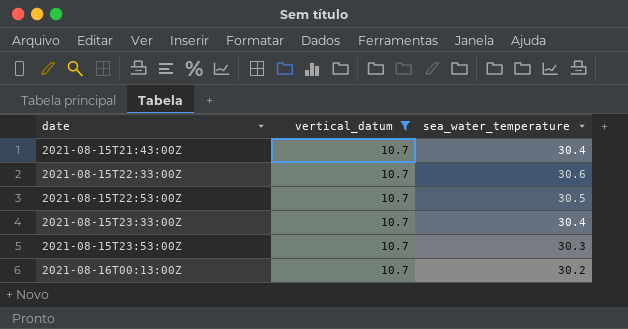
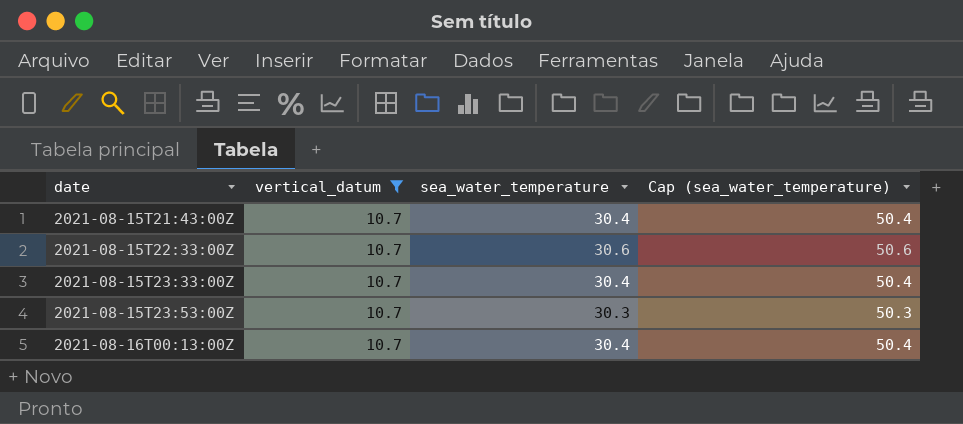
column Cap (sea_water_temperature) | formula: none -> [sea_water_temperature] + 20
row 2021-08-15T22:53:00Z: 10.7 | 30.5 -> none
2021-08-16T00:13:00Z | sea_water_temperature: 30.2 -> 30.4

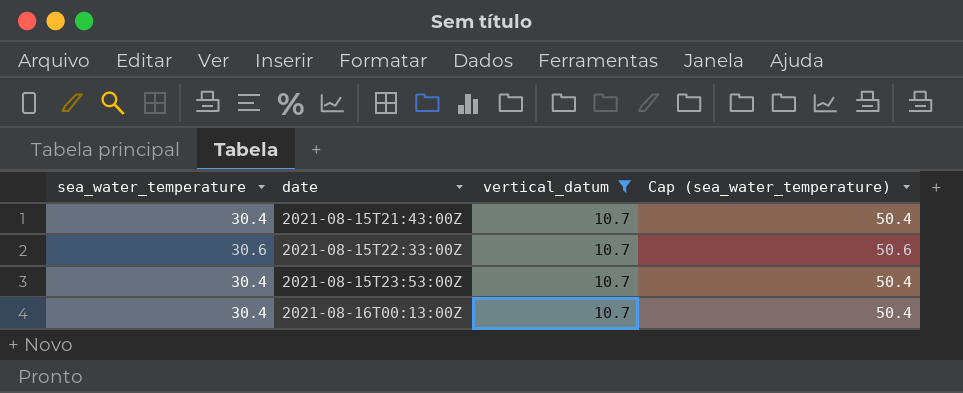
column sea_water_temperature | position: 3 -> 1
row 2021-08-15T23:33:00Z: 10.7 | 30.4 | 50.4 -> none
2021-08-15T23:53:00Z | sea_water_temperature: 30.3 -> 30.4
2021-08-15T23:53:00Z | Cap (sea_water_temperature): 50.3 -> 50.4

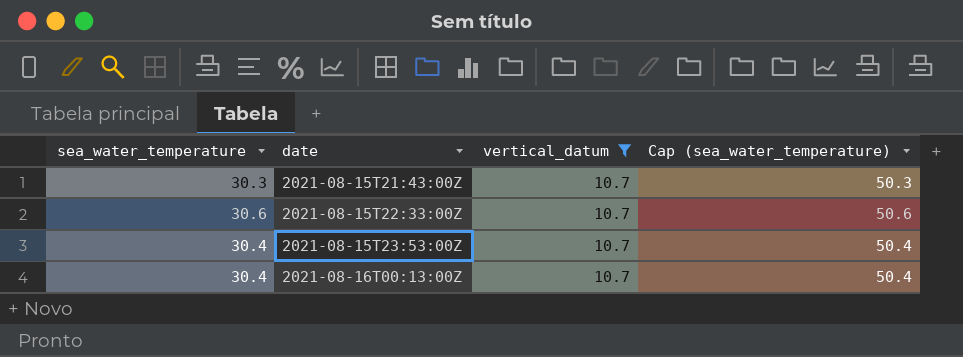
2021-08-15T21:43:00Z | sea_water_temperature: 30.4 -> 30.3
2021-08-15T21:43:00Z | Cap (sea_water_temperature): 50.4 -> 50.3

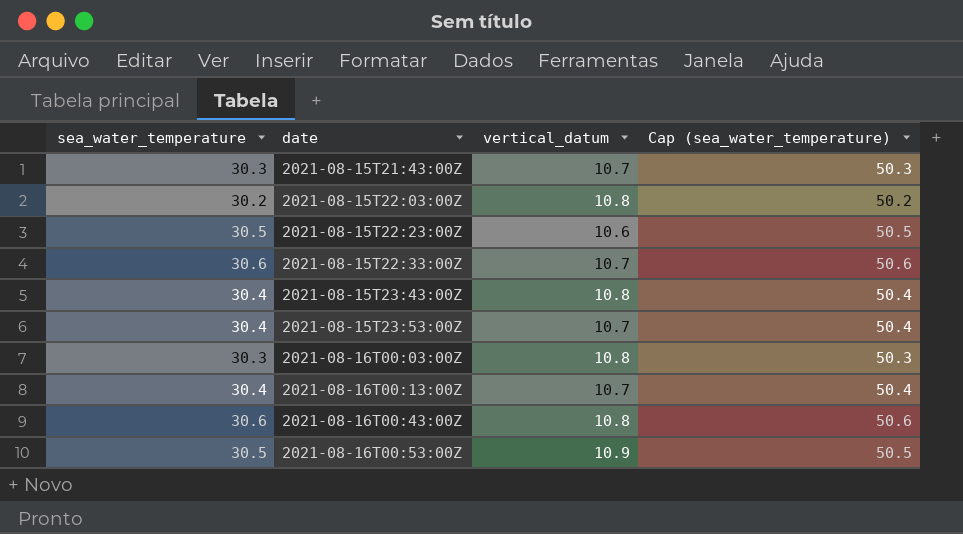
filter: vertical_datum = 10.7 -> none

